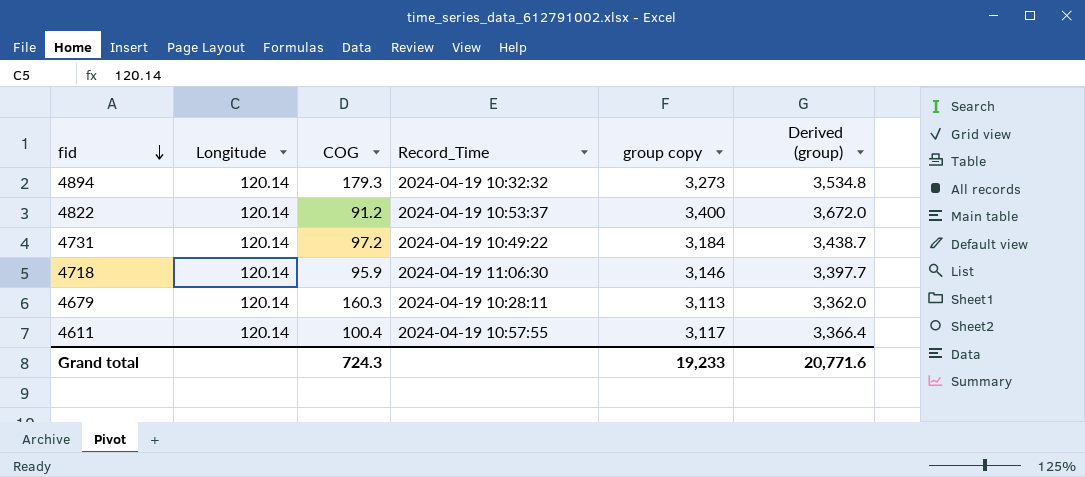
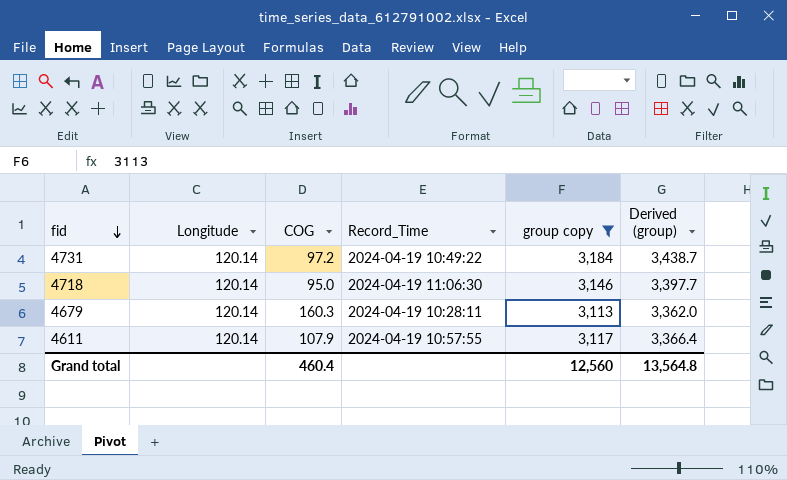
filter: none -> group copy <= 3,184
4718 | COG: 95.9 -> 95.0
4611 | COG: 100.4 -> 107.9
Grand total | COG: 724.3 -> 460.4
Grand total | group copy: 19,233 -> 12,560
Grand total | Derived (group): 20,771.6 -> 13,564.8

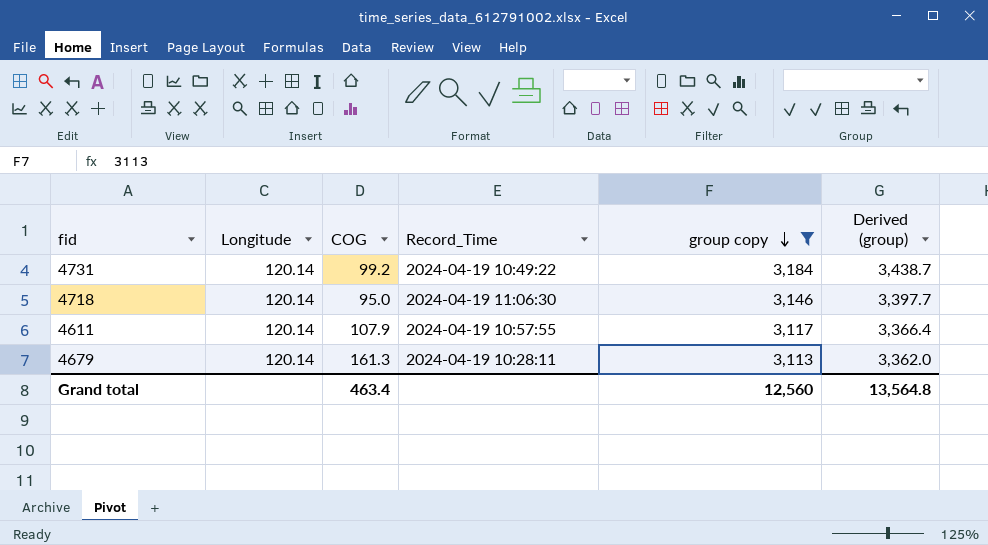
row order: fid descending -> group copy descending
4731 | COG: 97.2 -> 99.2
4679 | COG: 160.3 -> 161.3
Grand total | COG: 460.4 -> 463.4

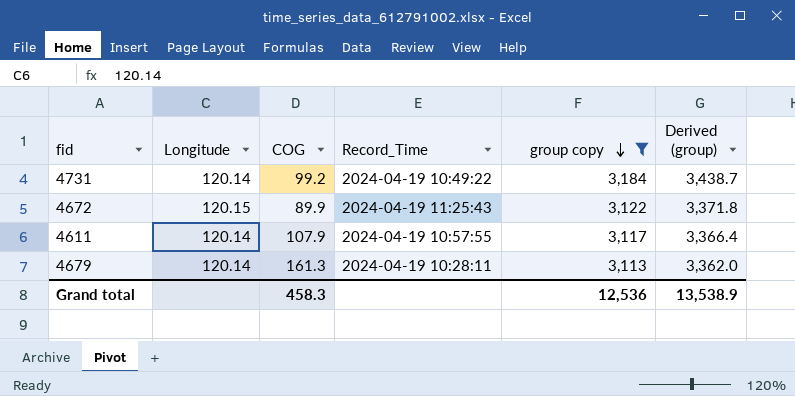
row 4718: 120.14 | 95.0 | 2024-04-19 11:06:30 | 3,146 | 3,397.7 -> none
row 4672: none -> 120.15 | 89.9 | 2024-04-19 11:25:43 | 3,122 | 3,371.8
Grand total | COG: 463.4 -> 458.3
Grand total | group copy: 12,560 -> 12,536
Grand total | Derived (group): 13,564.8 -> 13,538.9

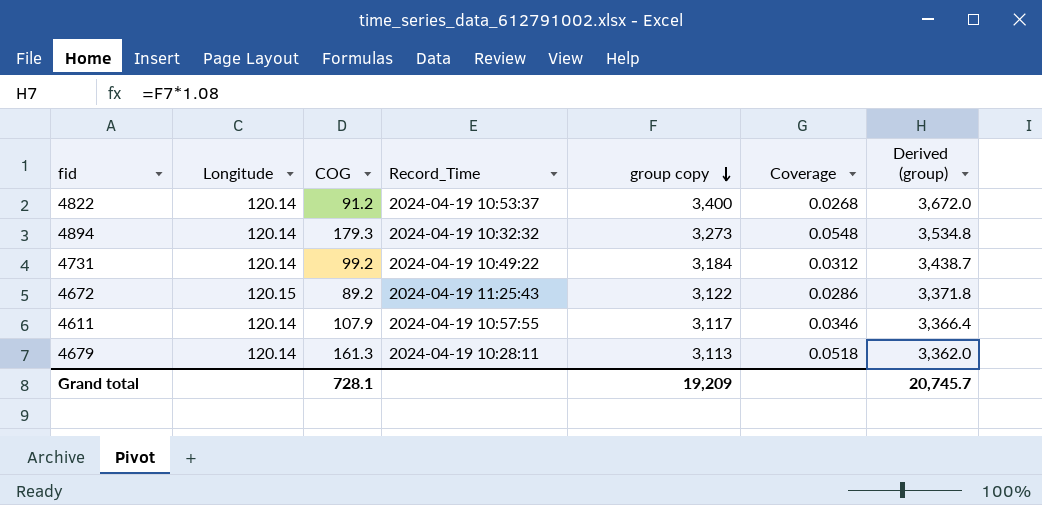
filter: group copy <= 3,184 -> none
column Coverage | formula: none -> [COG] / [group copy]
4672 | COG: 89.9 -> 89.2
Grand total | COG: 458.3 -> 728.1
Grand total | group copy: 12,536 -> 19,209
Grand total | Derived (group): 13,538.9 -> 20,745.7

